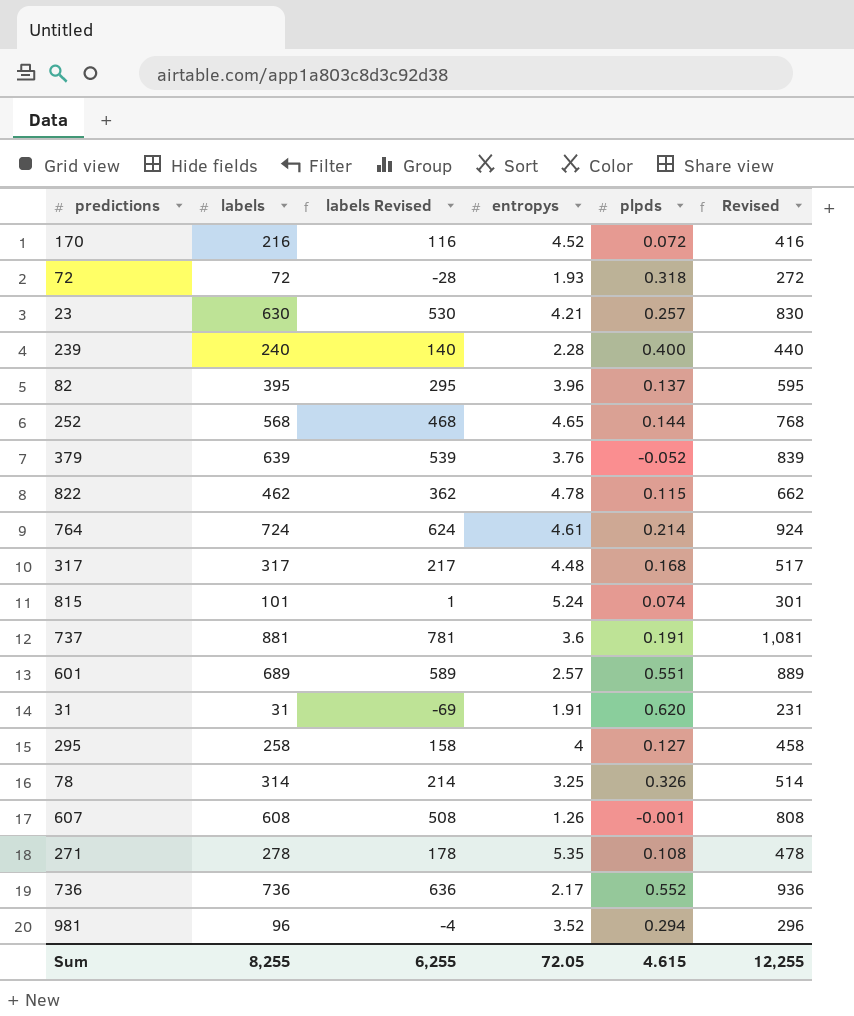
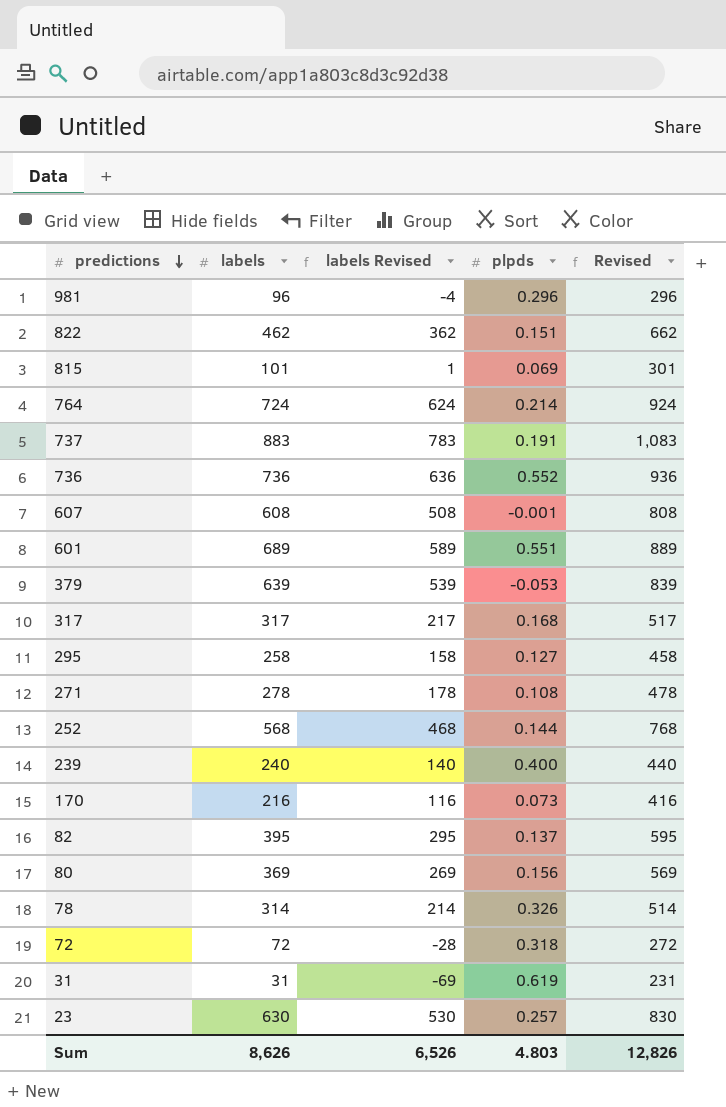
row order: none -> predictions descending
column entropys | position: 4 -> none
981 | plpds: 0.294 -> 0.296
822 | plpds: 0.115 -> 0.151
815 | plpds: 0.074 -> 0.069
737 | labels: 881 -> 883
737 | labels Revised: 781 -> 783
737 | Revised: 1,081 -> 1,083
379 | plpds: -0.052 -> -0.053
170 | plpds: 0.072 -> 0.073
row 80: none -> 369 | 269 | 0.156 | 569
31 | plpds: 0.620 -> 0.619
Sum | labels: 8,255 -> 8,626
Sum | labels Revised: 6,255 -> 6,526
Sum | plpds: 4.615 -> 4.803
Sum | Revised: 12,255 -> 12,826

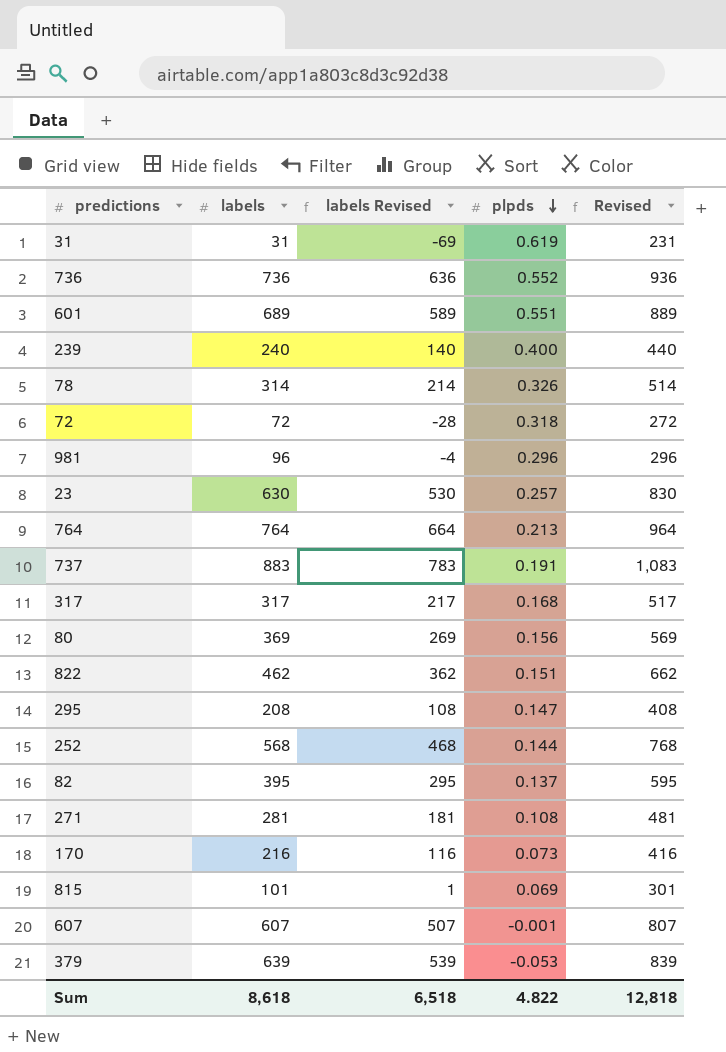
row order: predictions descending -> plpds descending
764 | labels: 724 -> 764
764 | labels Revised: 624 -> 664
764 | plpds: 0.214 -> 0.213
764 | Revised: 924 -> 964
295 | labels: 258 -> 208
295 | labels Revised: 158 -> 108
295 | plpds: 0.127 -> 0.147
295 | Revised: 458 -> 408
271 | labels: 278 -> 281
271 | labels Revised: 178 -> 181
271 | Revised: 478 -> 481
607 | labels: 608 -> 607
607 | labels Revised: 508 -> 507
607 | Revised: 808 -> 807
Sum | labels: 8,626 -> 8,618
Sum | labels Revised: 6,526 -> 6,518
Sum | plpds: 4.803 -> 4.822
Sum | Revised: 12,826 -> 12,818

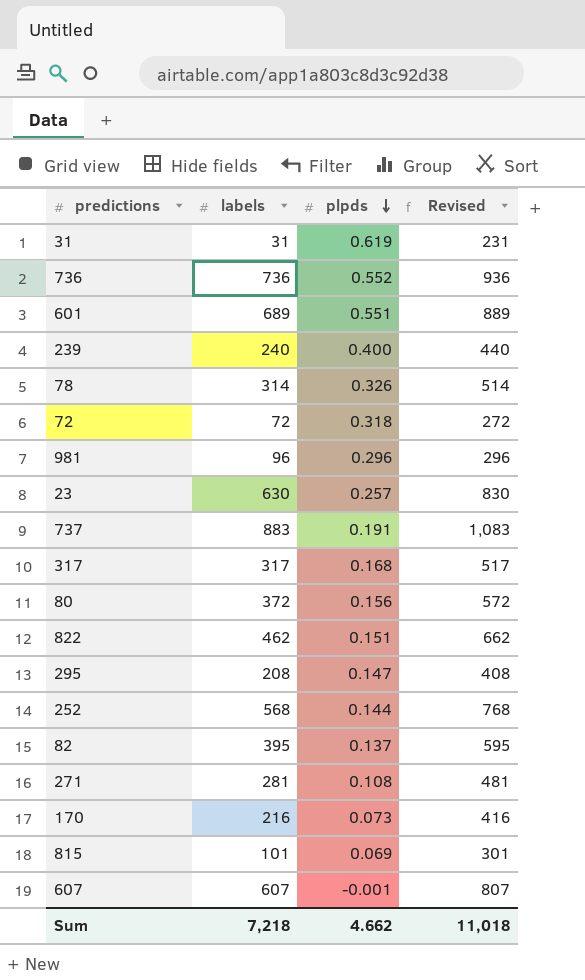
column labels Revised | formula: [labels] - 100 -> none
row 764: 764 | 664 | 0.213 | 964 -> none
row 379: 639 | 539 | -0.053 | 839 -> none
80 | labels: 369 -> 372
80 | Revised: 569 -> 572
Sum | labels: 8,618 -> 7,218
Sum | plpds: 4.822 -> 4.662
Sum | Revised: 12,818 -> 11,018

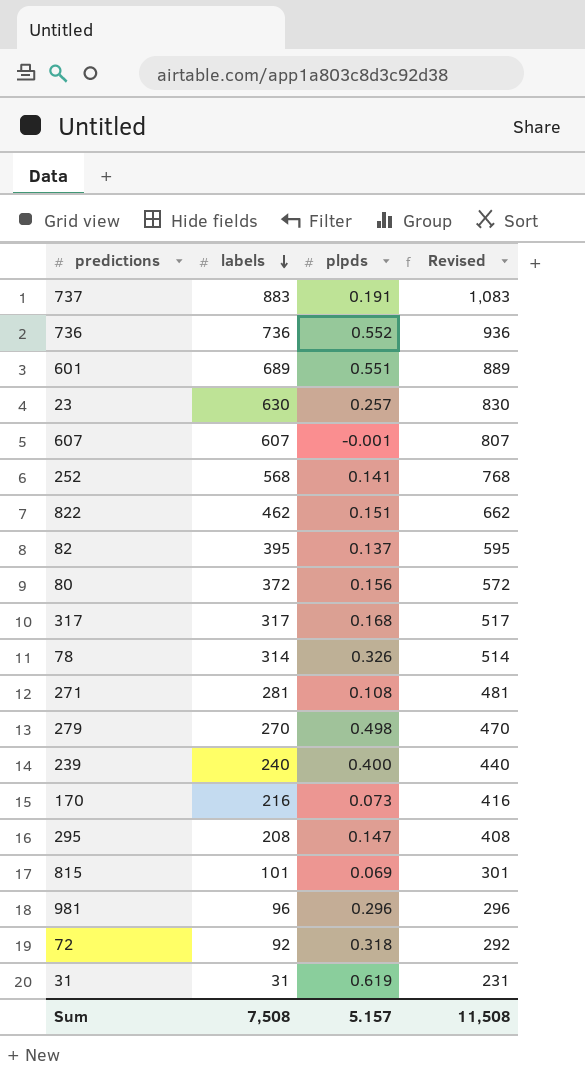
row order: plpds descending -> labels descending
252 | plpds: 0.144 -> 0.141
row 279: none -> 270 | 0.498 | 470
72 | labels: 72 -> 92
72 | Revised: 272 -> 292
Sum | labels: 7,218 -> 7,508
Sum | plpds: 4.662 -> 5.157
Sum | Revised: 11,018 -> 11,508

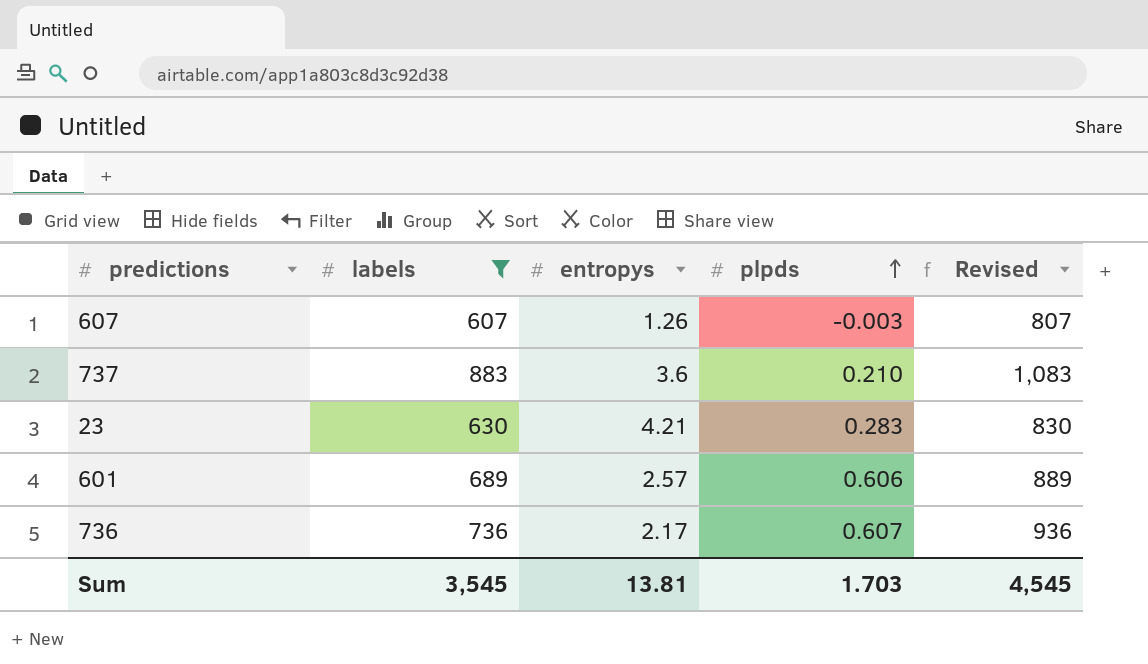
filter: none -> labels >= 607
row order: labels descending -> plpds ascending
column entropys | position: none -> 3
607 | plpds: -0.001 -> -0.003
737 | plpds: 0.191 -> 0.210
23 | plpds: 0.257 -> 0.283
601 | plpds: 0.551 -> 0.606
736 | plpds: 0.552 -> 0.607
Sum | labels: 7,508 -> 3,545
Sum | plpds: 5.157 -> 1.703
Sum | Revised: 11,508 -> 4,545

